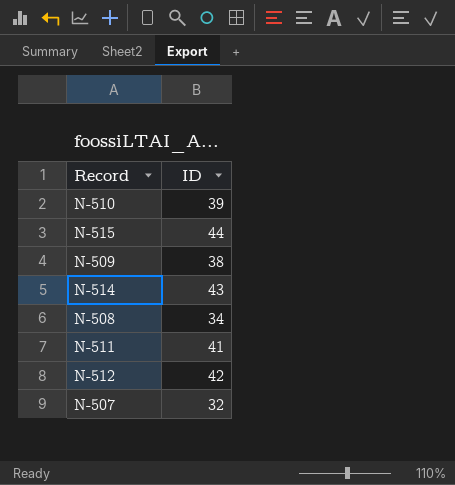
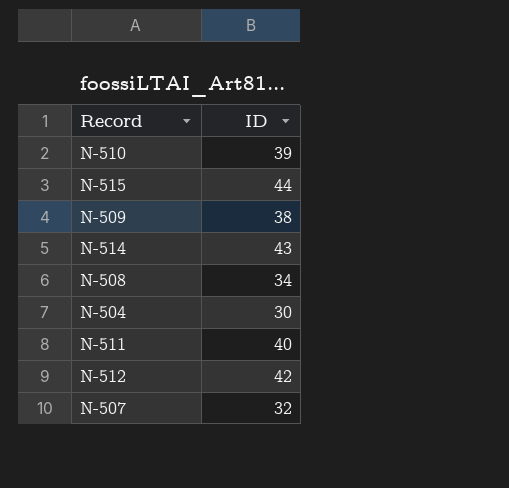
row N-504: none -> 30
N-511 | ID: 41 -> 40

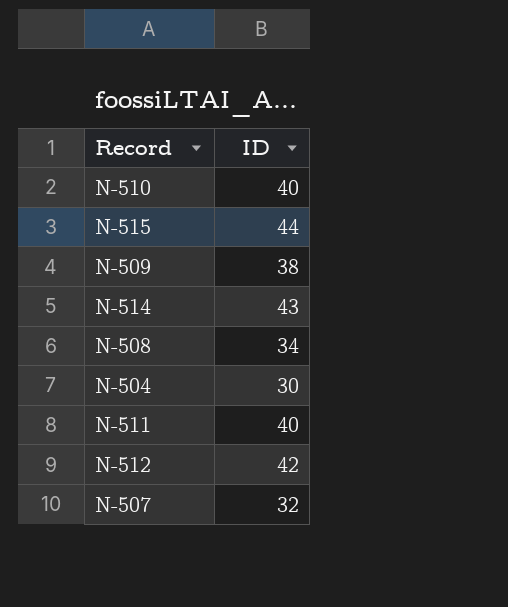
N-510 | ID: 39 -> 40

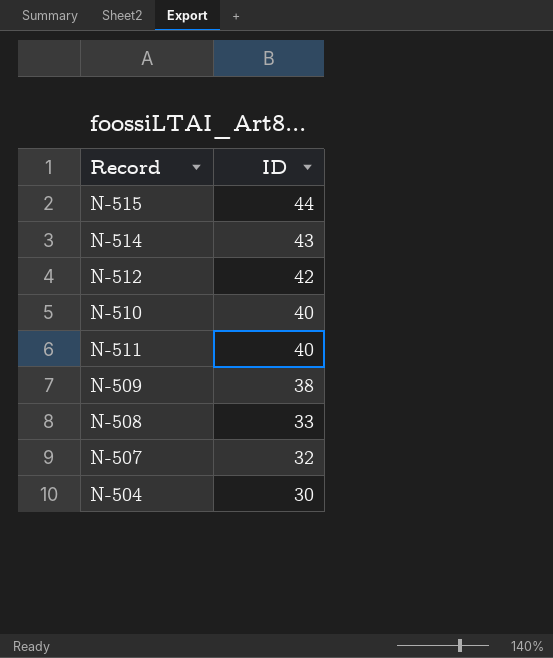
row order: none -> ID descending
N-508 | ID: 34 -> 33

